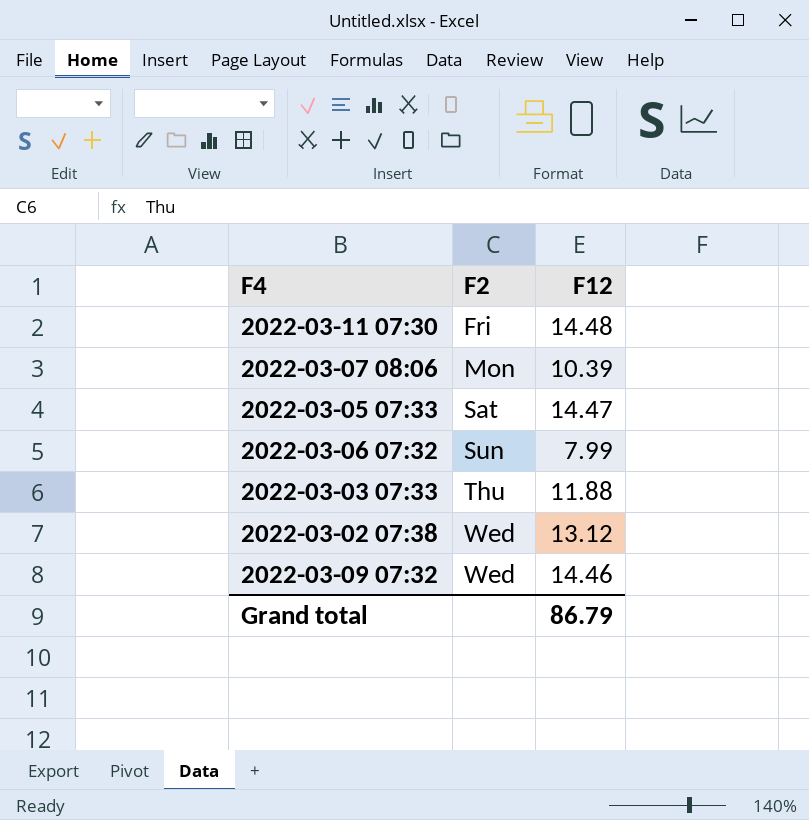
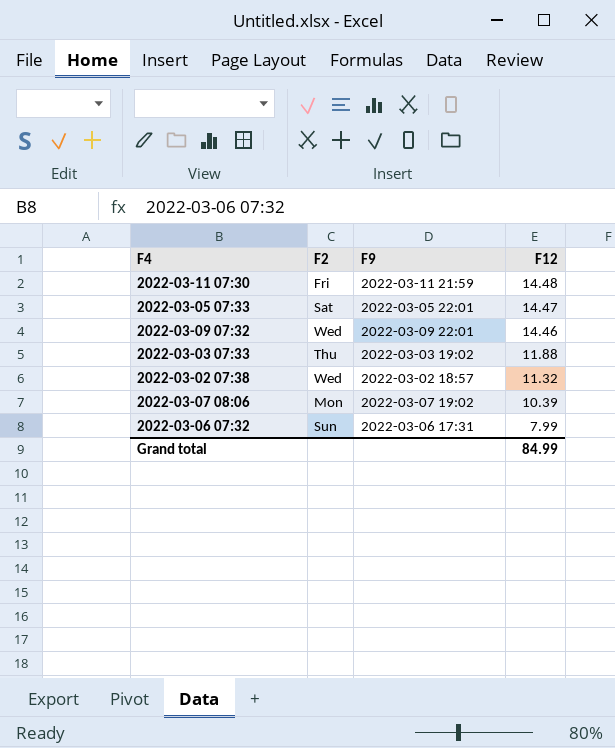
row order: F2 ascending -> F12 descending
column F9 | position: none -> 3
2022-03-02 07:38 | F12: 13.12 -> 11.32
Grand total | F12: 86.79 -> 84.99

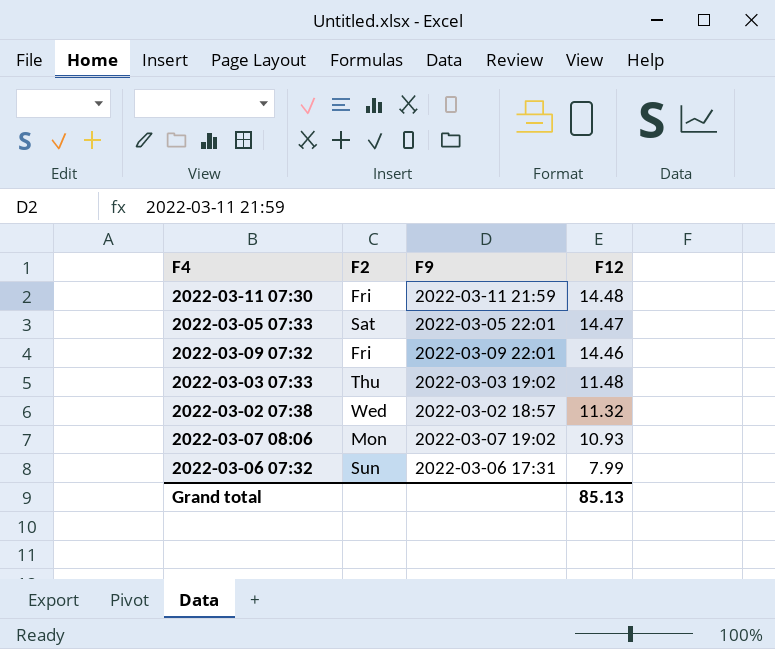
2022-03-09 07:32 | F2: Wed -> Fri
2022-03-03 07:33 | F12: 11.88 -> 11.48
2022-03-07 08:06 | F12: 10.39 -> 10.93
Grand total | F12: 84.99 -> 85.13

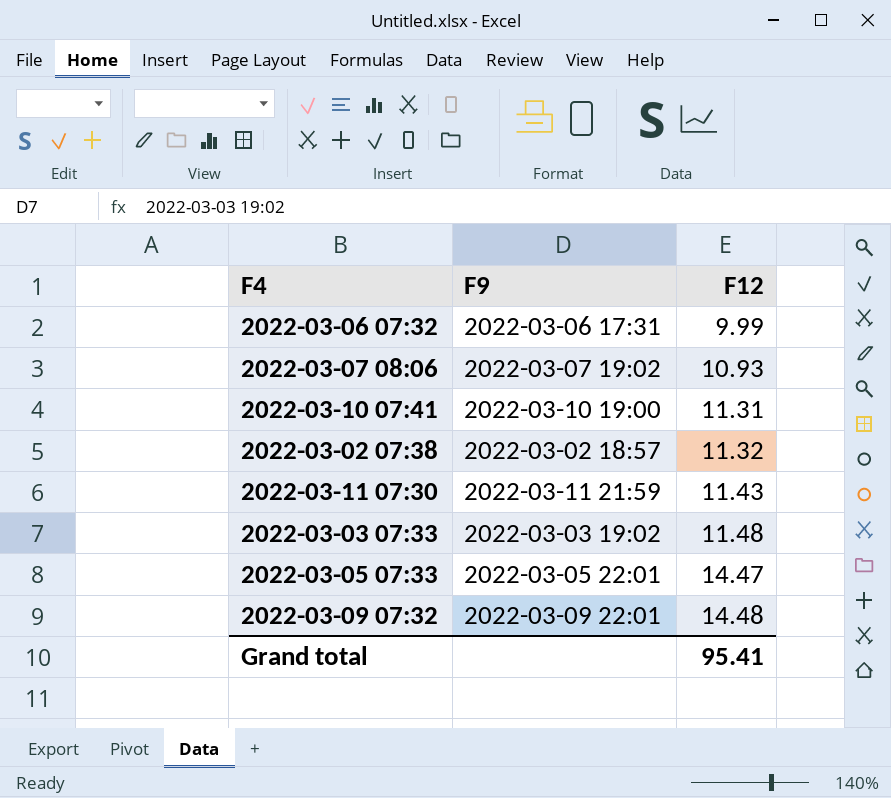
row order: F12 descending -> F12 ascending
column F2 | position: 2 -> none
2022-03-06 07:32 | F12: 7.99 -> 9.99
row 2022-03-10 07:41: none -> 2022-03-10 19:00 | 11.31
2022-03-11 07:30 | F12: 14.48 -> 11.43
2022-03-09 07:32 | F12: 14.46 -> 14.48
Grand total | F12: 85.13 -> 95.41

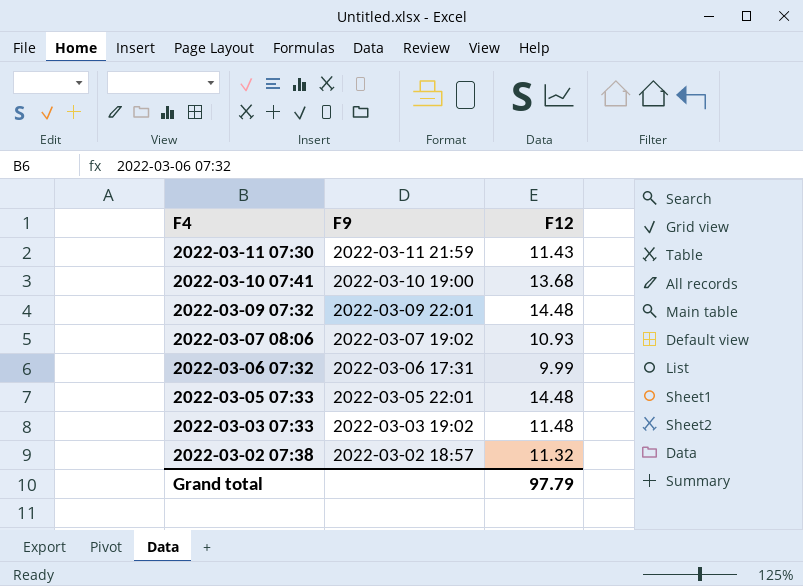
row order: F12 ascending -> F4 descending
2022-03-10 07:41 | F12: 11.31 -> 13.68
2022-03-05 07:33 | F12: 14.47 -> 14.48
Grand total | F12: 95.41 -> 97.79

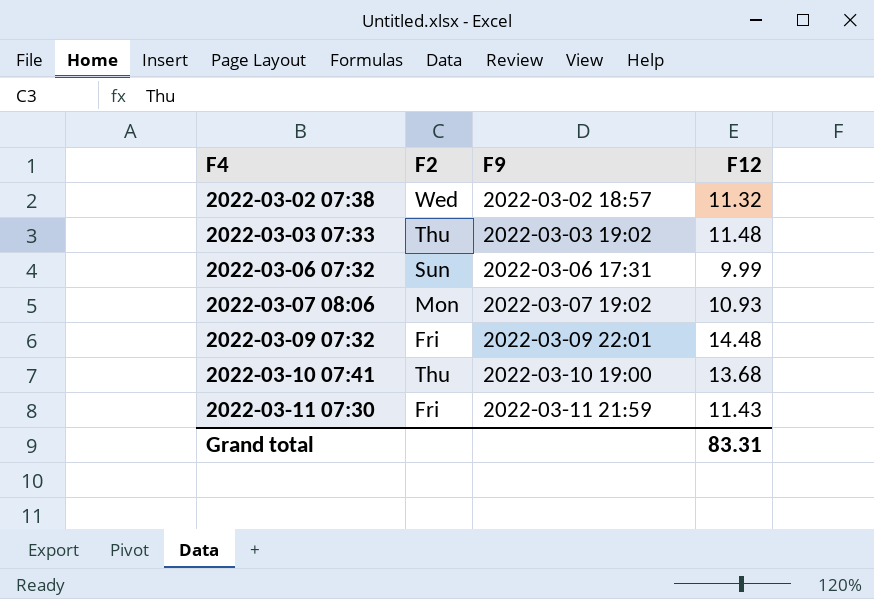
row order: F4 descending -> F4 ascending
column F2 | position: none -> 2
row 2022-03-05 07:33: 2022-03-05 22:01 | 14.48 -> none
Grand total | F12: 97.79 -> 83.31

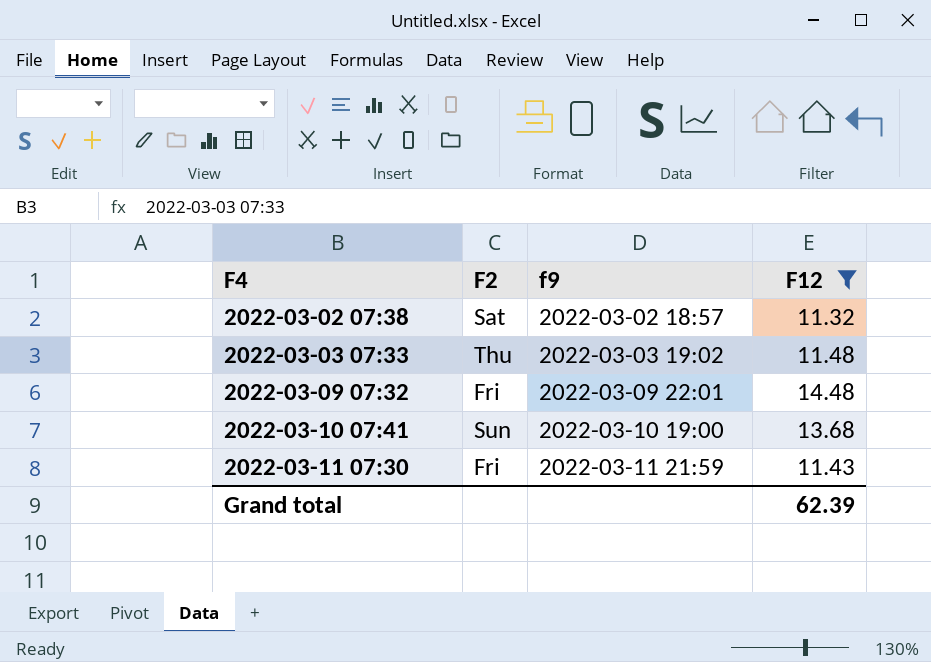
filter: none -> F12 >= 11.32
column name: F9 -> f9
2022-03-02 07:38 | F2: Wed -> Sat
2022-03-10 07:41 | F2: Thu -> Sun
Grand total | F12: 83.31 -> 62.39

